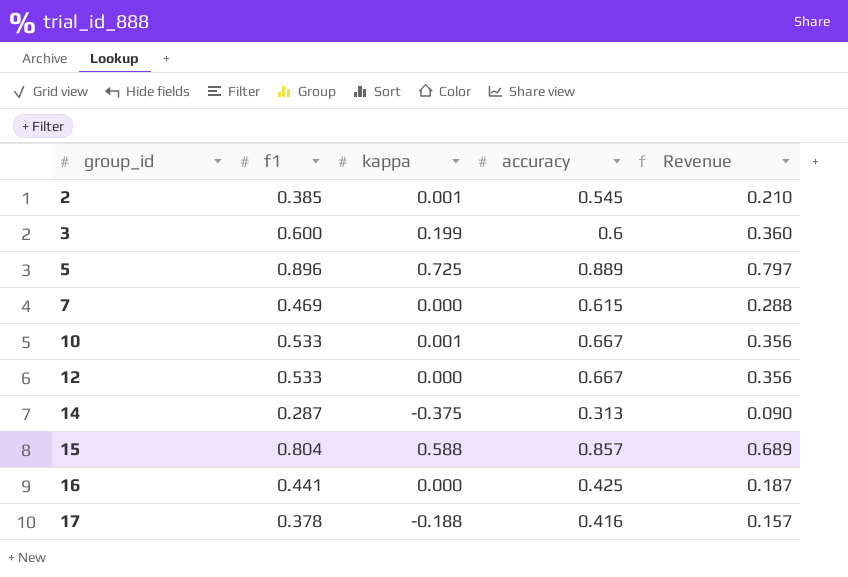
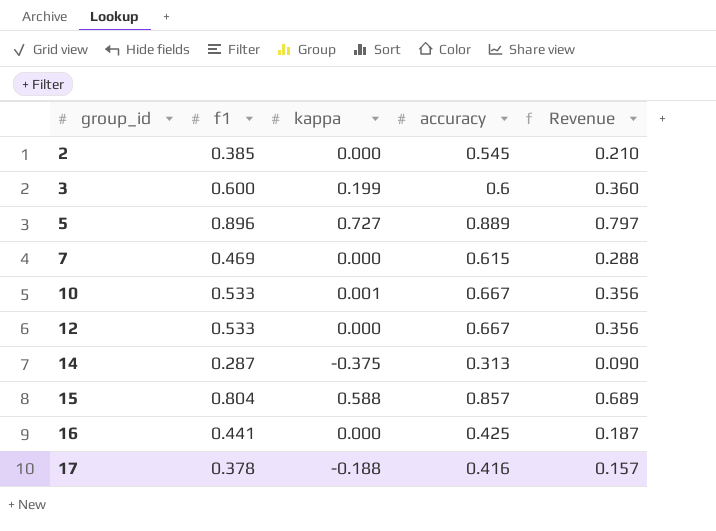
2 | kappa: 0.001 -> 0.000
5 | kappa: 0.725 -> 0.727

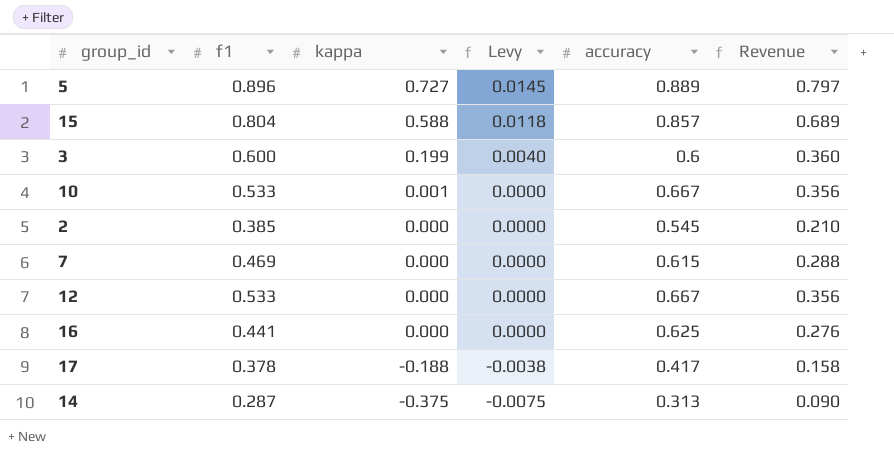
row order: group_id ascending -> kappa descending
column Levy | formula: none -> [kappa] * 0.02
16 | accuracy: 0.425 -> 0.625
16 | Revenue: 0.187 -> 0.276
17 | accuracy: 0.416 -> 0.417
17 | Revenue: 0.157 -> 0.158

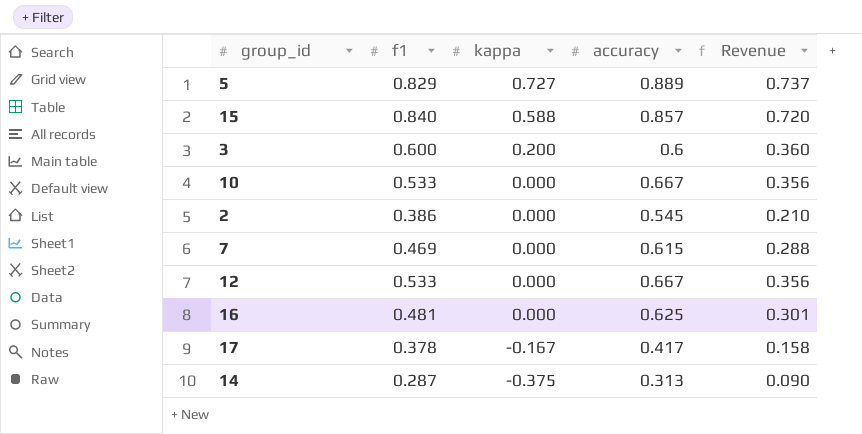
column Levy | formula: [kappa] * 0.02 -> none
5 | f1: 0.896 -> 0.829
5 | Revenue: 0.797 -> 0.737
15 | f1: 0.804 -> 0.840
15 | Revenue: 0.689 -> 0.720
3 | kappa: 0.199 -> 0.200
10 | kappa: 0.001 -> 0.000
2 | f1: 0.385 -> 0.386
16 | f1: 0.441 -> 0.481
16 | Revenue: 0.276 -> 0.301
17 | kappa: -0.188 -> -0.167

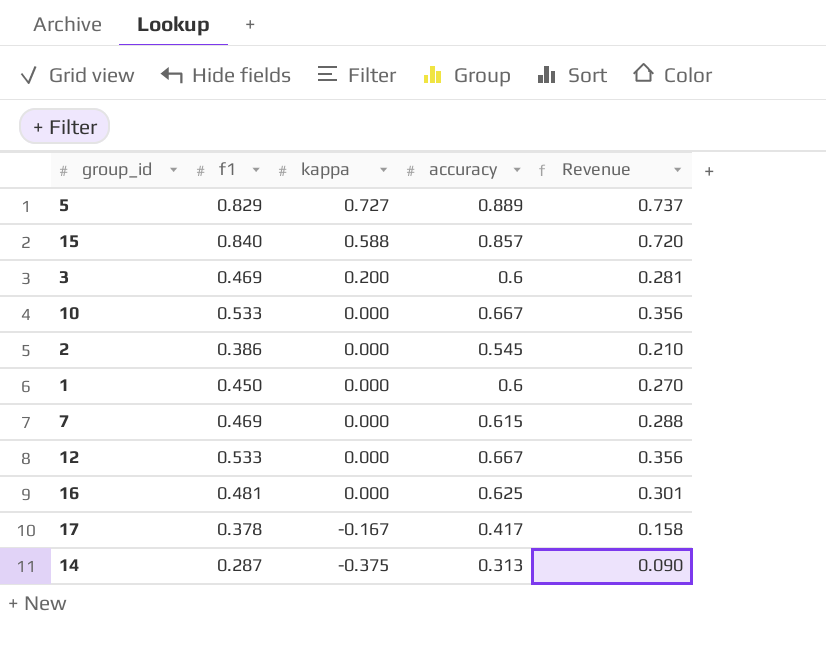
3 | f1: 0.600 -> 0.469
3 | Revenue: 0.360 -> 0.281
row 1: none -> 0.450 | 0.000 | 0.6 | 0.270

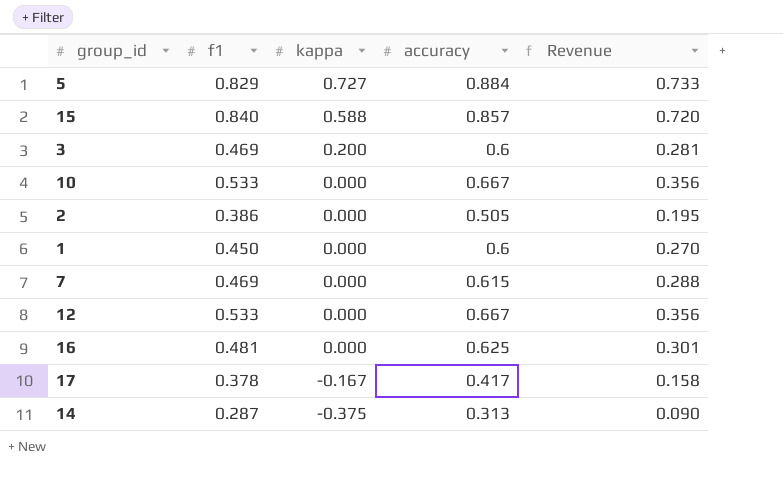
5 | accuracy: 0.889 -> 0.884
5 | Revenue: 0.737 -> 0.733
2 | accuracy: 0.545 -> 0.505
2 | Revenue: 0.210 -> 0.195

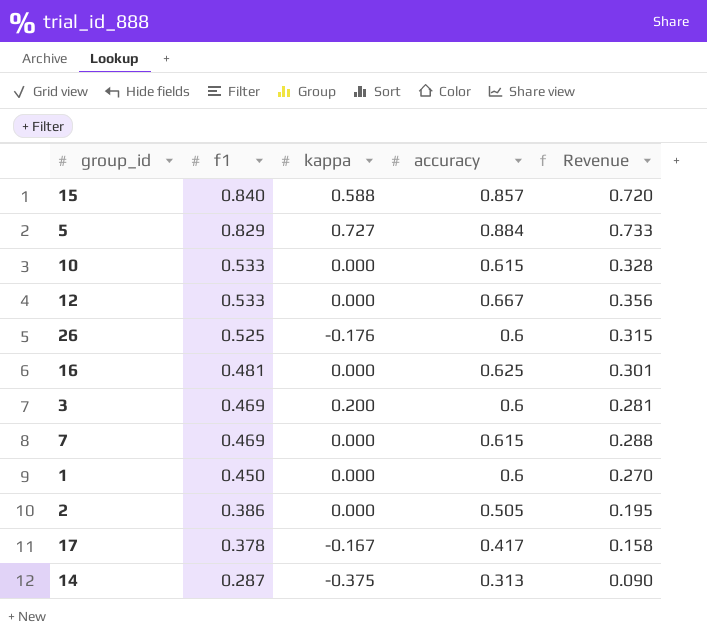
row order: kappa descending -> f1 descending
10 | accuracy: 0.667 -> 0.615
10 | Revenue: 0.356 -> 0.328
row 26: none -> 0.525 | -0.176 | 0.6 | 0.315

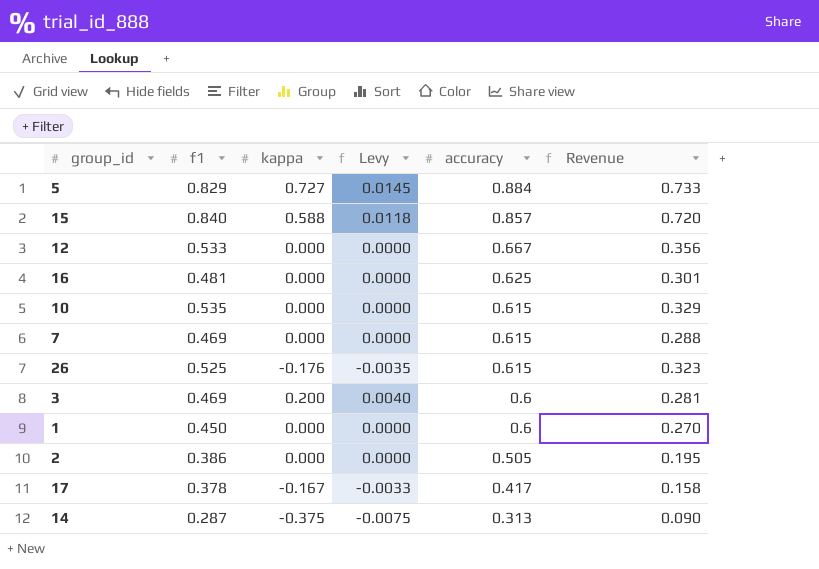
row order: f1 descending -> accuracy descending
column Levy | formula: none -> [kappa] * 0.02
10 | f1: 0.533 -> 0.535
10 | Revenue: 0.328 -> 0.329
26 | accuracy: 0.6 -> 0.615
26 | Revenue: 0.315 -> 0.323

